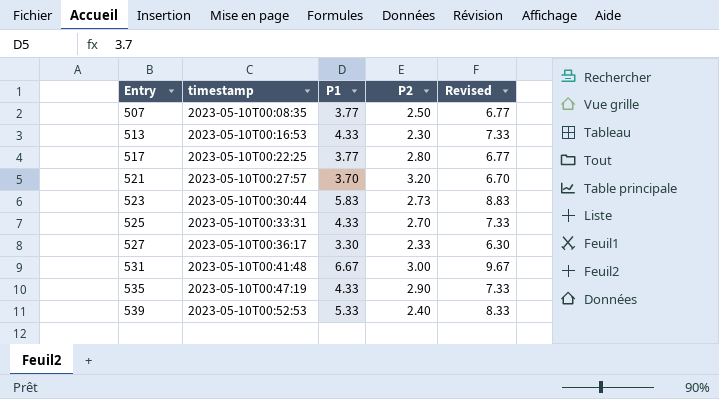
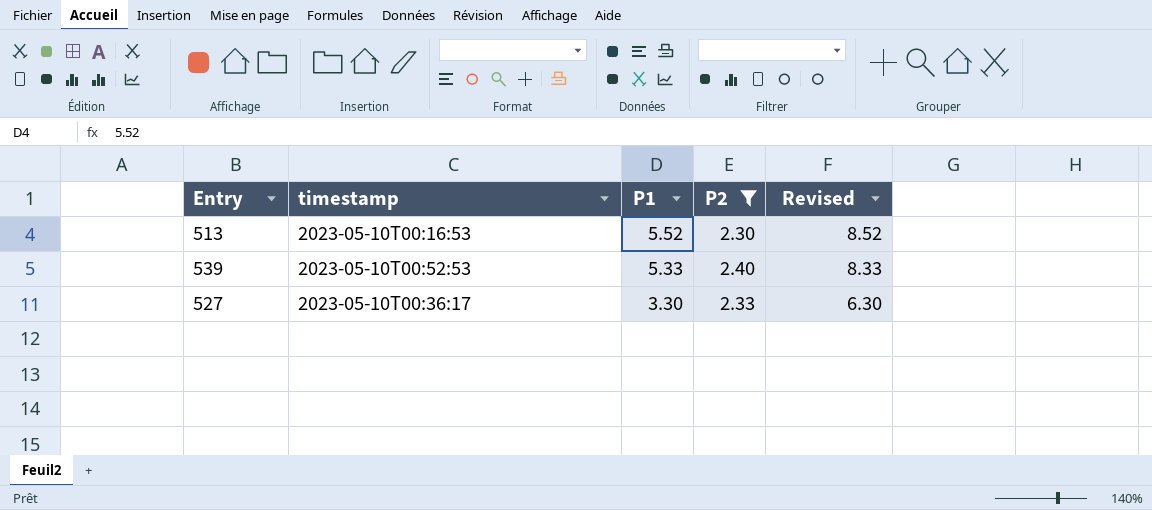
filter: none -> P2 <= 2.40
row order: Entry ascending -> P1 descending
513 | P1: 4.33 -> 5.52
513 | Revised: 7.33 -> 8.52

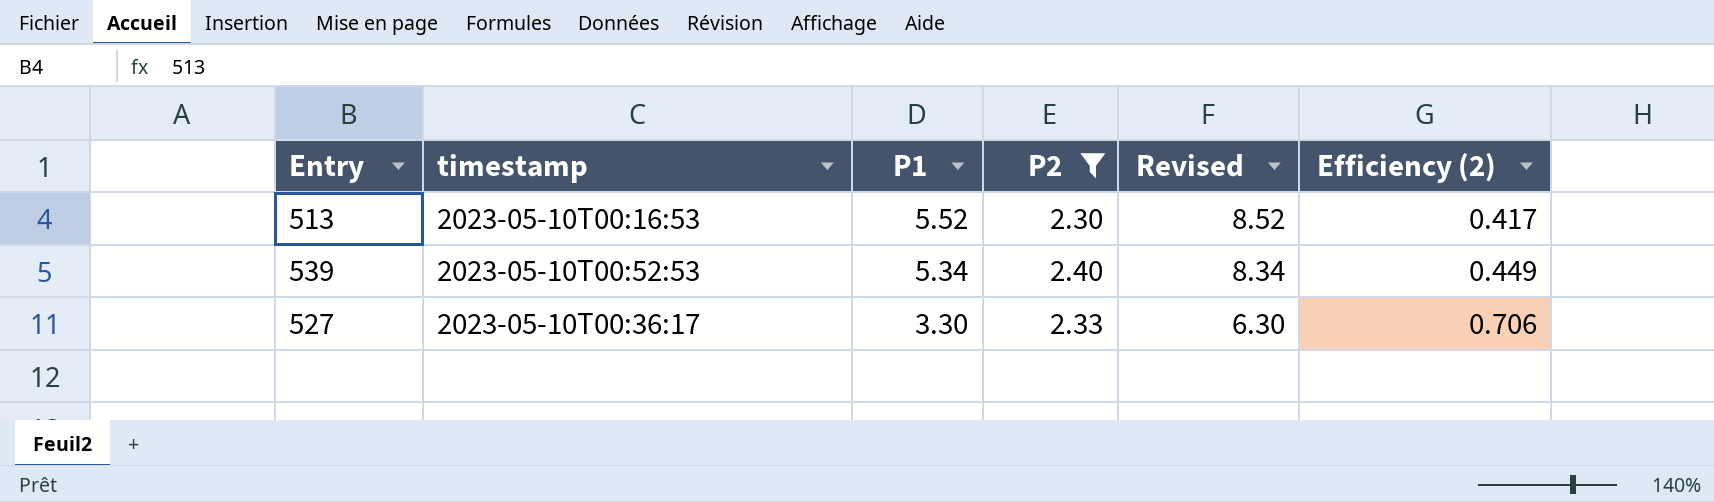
column Efficiency (2) | formula: none -> [P2] / [P1]
539 | P1: 5.33 -> 5.34
539 | Revised: 8.33 -> 8.34

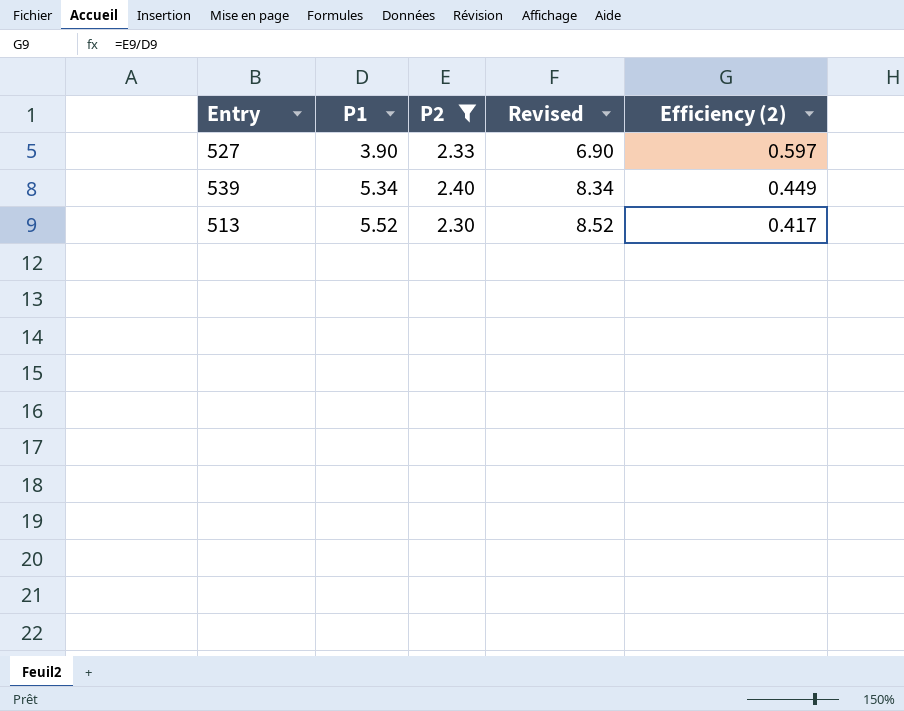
row order: P1 descending -> P1 ascending
column timestamp | position: 2 -> none
527 | P1: 3.30 -> 3.90
527 | Revised: 6.30 -> 6.90
527 | Efficiency (2): 0.706 -> 0.597

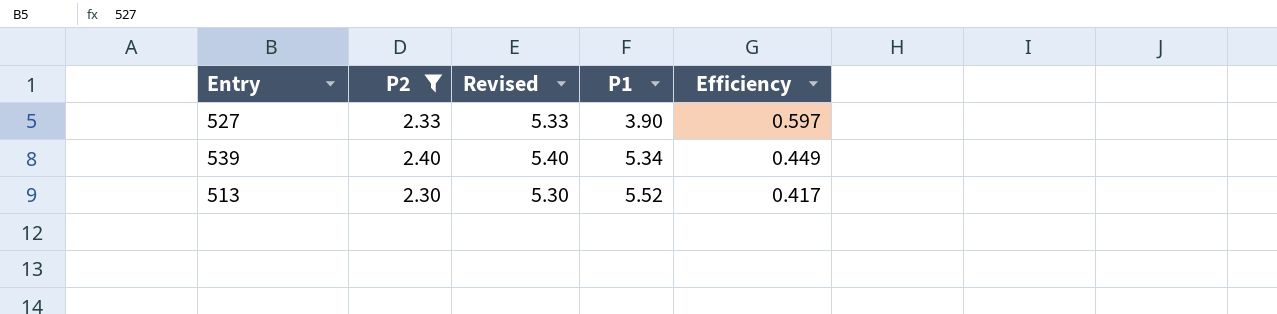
column Revised | formula: [P1] + 3 -> [P2] + 3
column P1 | position: 2 -> 4
column name: Efficiency (2) -> Efficiency

